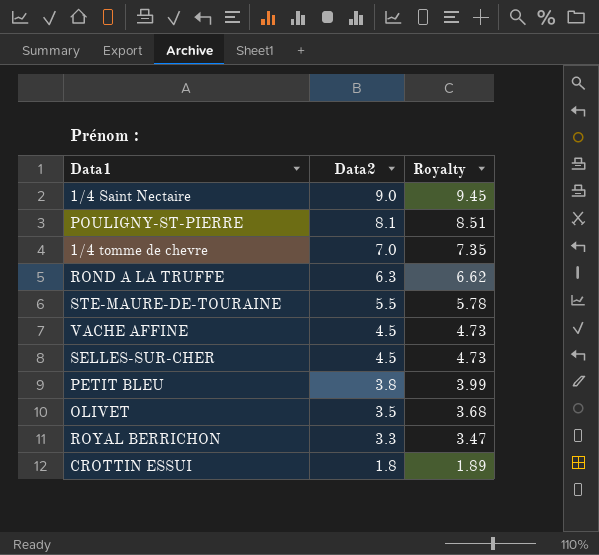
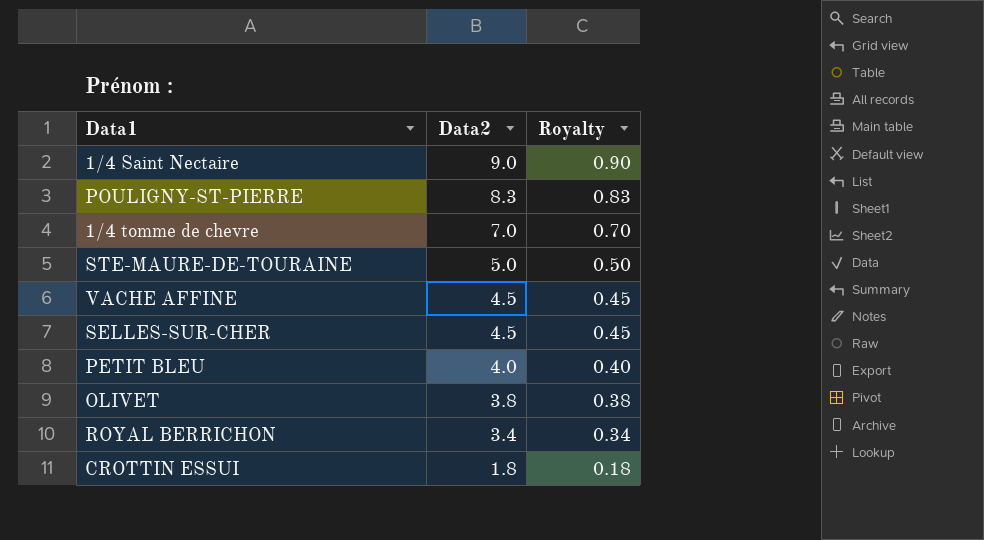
column Royalty | formula: [Data2] * 1.05 -> [Data2] * 0.1
row ROND A LA TRUFFE: 6.3 | 6.62 -> none
POULIGNY-ST-PIERRE | Data2: 8.1 -> 8.3
STE-MAURE-DE-TOURAINE | Data2: 5.5 -> 5.0
PETIT BLEU | Data2: 3.8 -> 4.0
OLIVET | Data2: 3.5 -> 3.8
ROYAL BERRICHON | Data2: 3.3 -> 3.4

